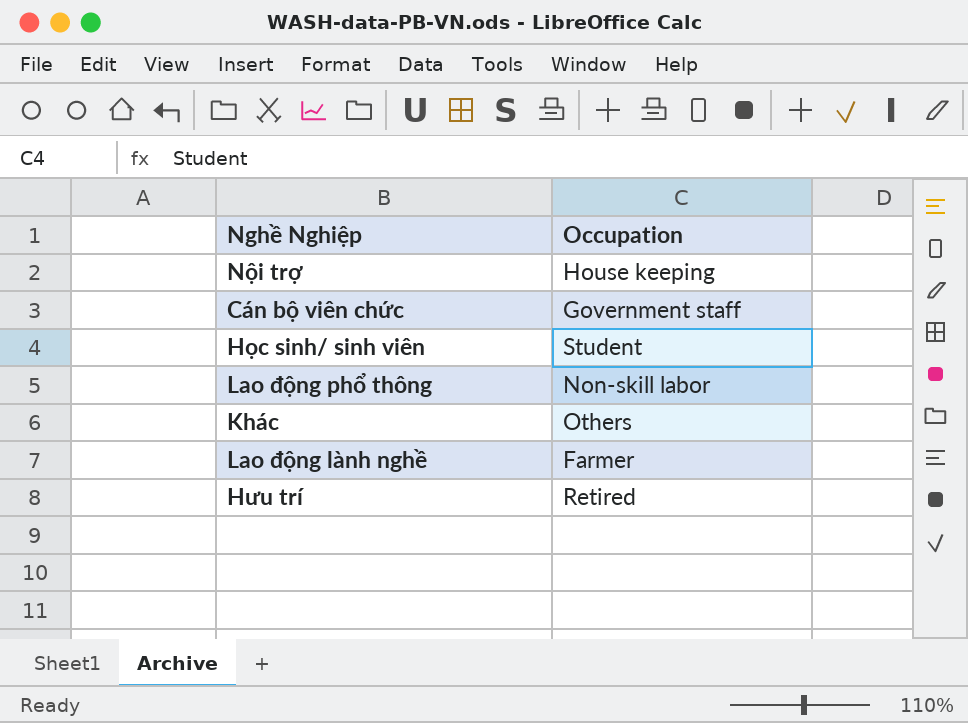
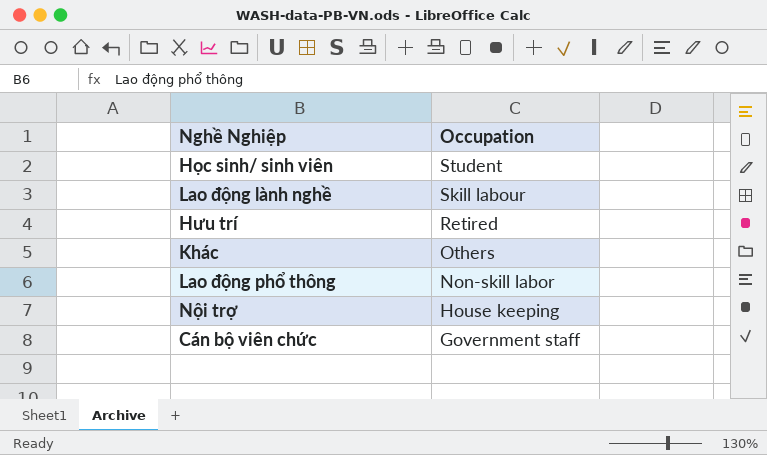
row order: none -> Occupation descending
Lao động lành nghề | Occupation: Farmer -> Skill labour

